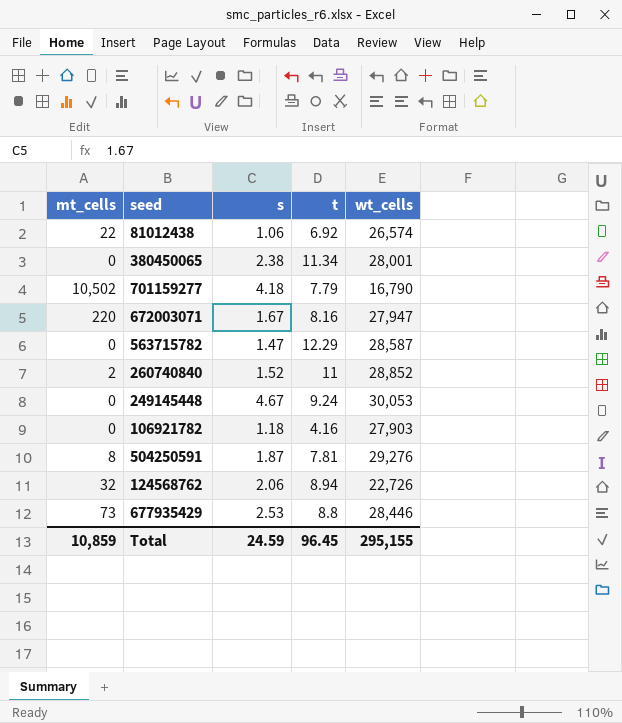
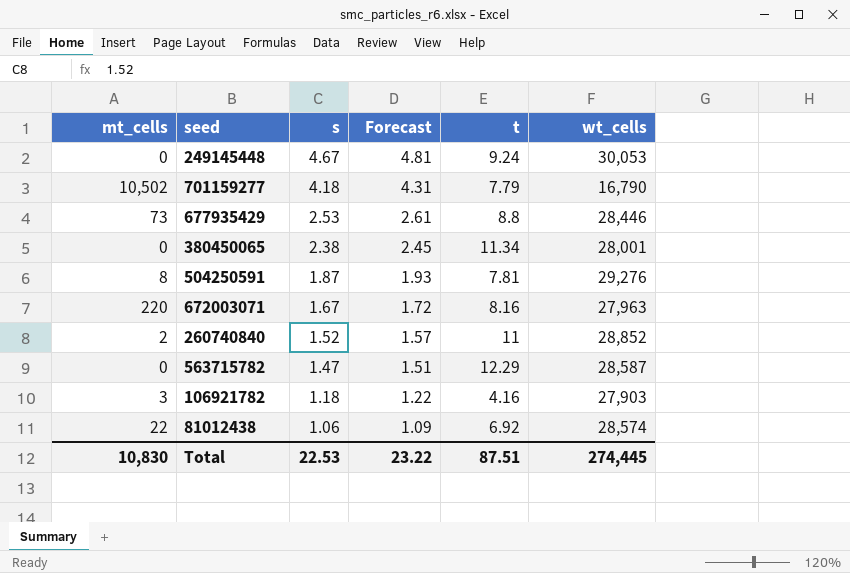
row order: none -> s descending
column Forecast | formula: none -> [s] * 1.03
row 124568762: 32 | 2.06 | 8.94 | 22,726 -> none
672003071 | wt_cells: 27,947 -> 27,963
106921782 | mt_cells: 0 -> 3
81012438 | wt_cells: 26,574 -> 28,574
Total | mt_cells: 10,859 -> 10,830
Total | s: 24.59 -> 22.53
Total | t: 96.45 -> 87.51
Total | wt_cells: 295,155 -> 274,445

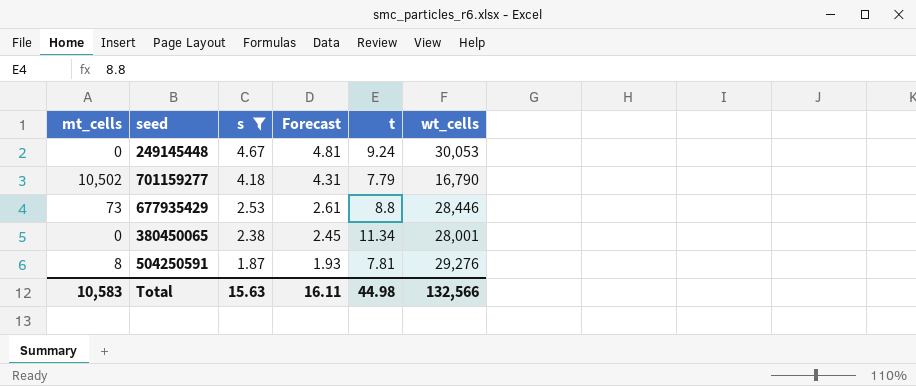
filter: none -> s >= 1.87
Total | mt_cells: 10,830 -> 10,583
Total | s: 22.53 -> 15.63
Total | Forecast: 23.22 -> 16.11
Total | t: 87.51 -> 44.98
Total | wt_cells: 274,445 -> 132,566

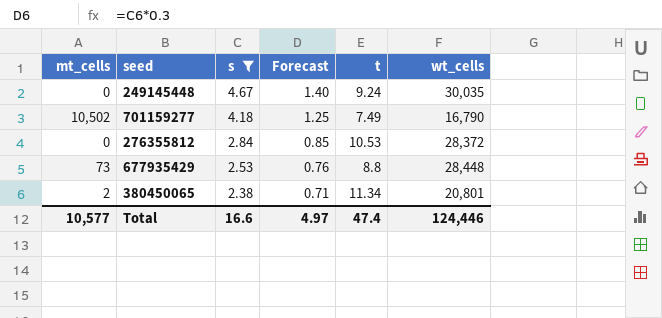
column Forecast | formula: [s] * 1.03 -> [s] * 0.3
row 504250591: 8 | 1.87 | 1.93 | 7.81 | 29,276 -> none
249145448 | wt_cells: 30,053 -> 30,035
701159277 | t: 7.79 -> 7.49
row 276355812: none -> 0 | 2.84 | 0.85 | 10.53 | 28,372
677935429 | wt_cells: 28,446 -> 28,448
380450065 | mt_cells: 0 -> 2
380450065 | wt_cells: 28,001 -> 20,801
Total | mt_cells: 10,583 -> 10,577
Total | s: 15.63 -> 16.6
Total | Forecast: 16.11 -> 4.97
Total | t: 44.98 -> 47.4
Total | wt_cells: 132,566 -> 124,446

